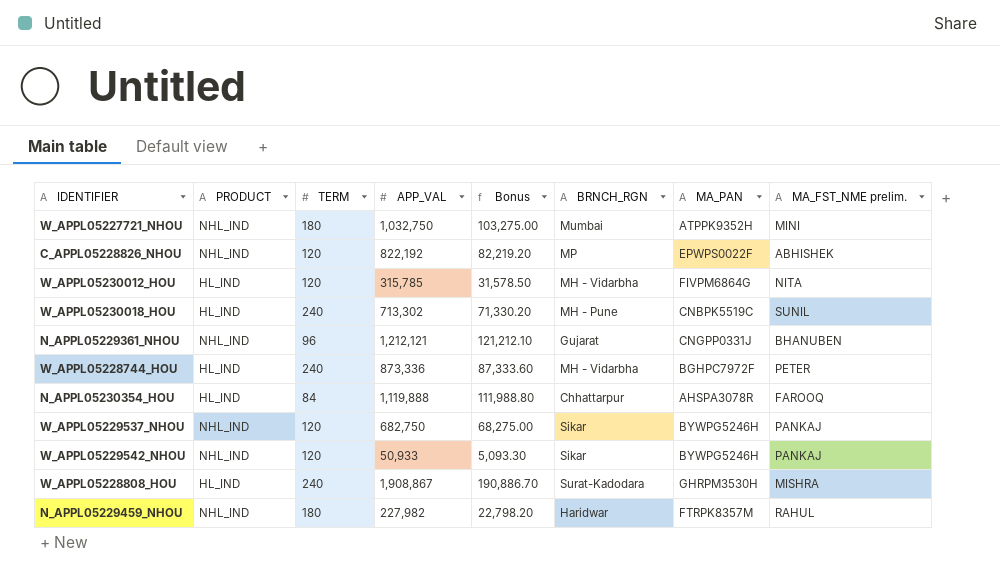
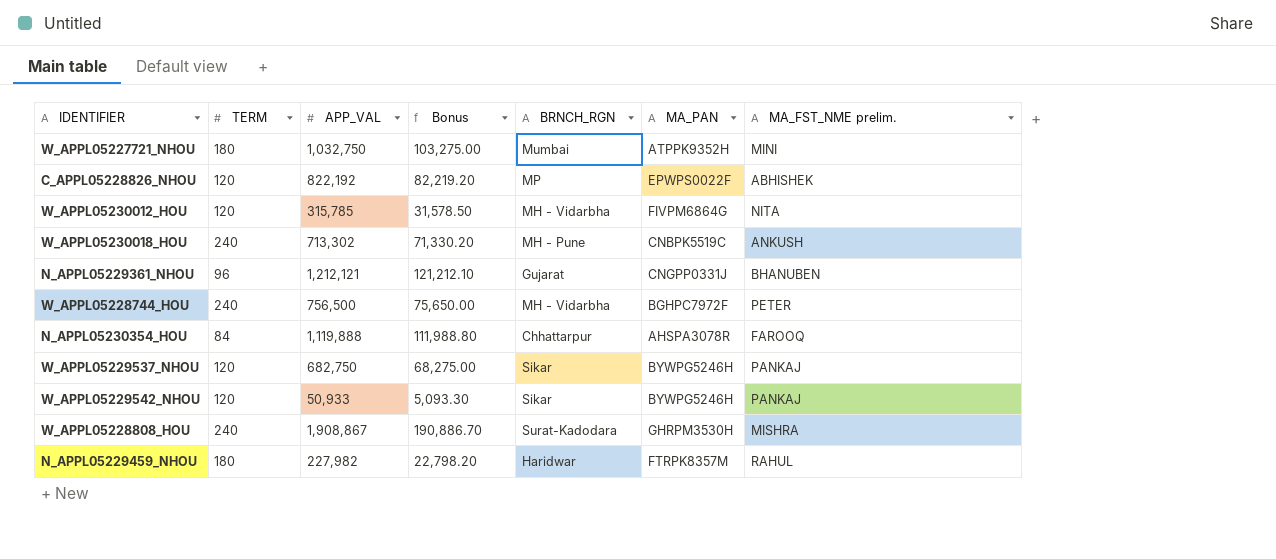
column PRODUCT | position: 2 -> none
W_APPL05230018_HOU | MA_FST_NME prelim.: SUNIL -> ANKUSH
W_APPL05228744_HOU | APP_VAL: 873,336 -> 756,500
W_APPL05228744_HOU | Bonus: 87,333.60 -> 75,650.00

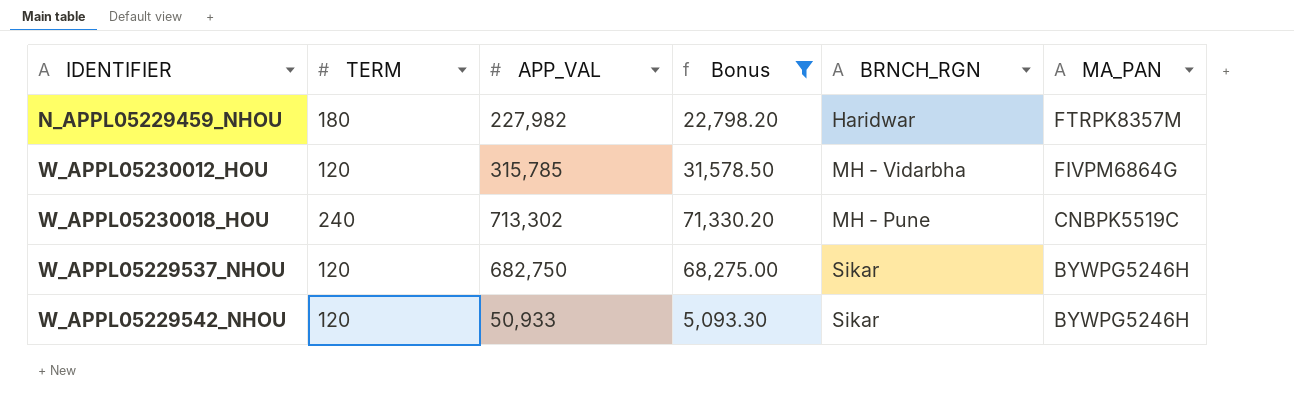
filter: none -> Bonus <= 71,330.20
row order: none -> MA_PAN descending
column MA_FST_NME prelim. | position: 7 -> none

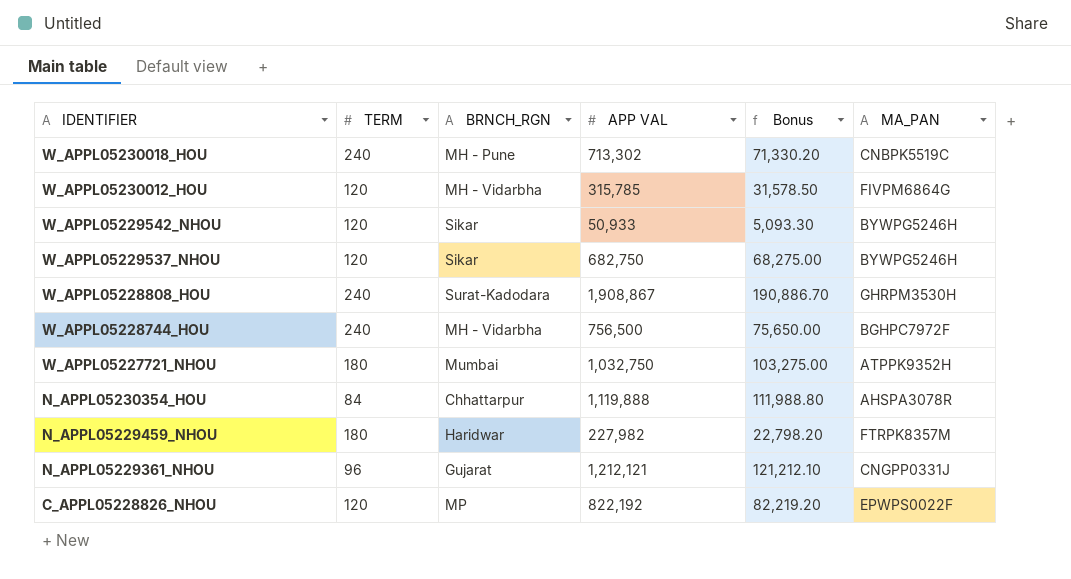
filter: Bonus <= 71,330.20 -> none
row order: MA_PAN descending -> IDENTIFIER descending
column BRNCH_RGN | position: 5 -> 3
column name: APP_VAL -> APP VAL

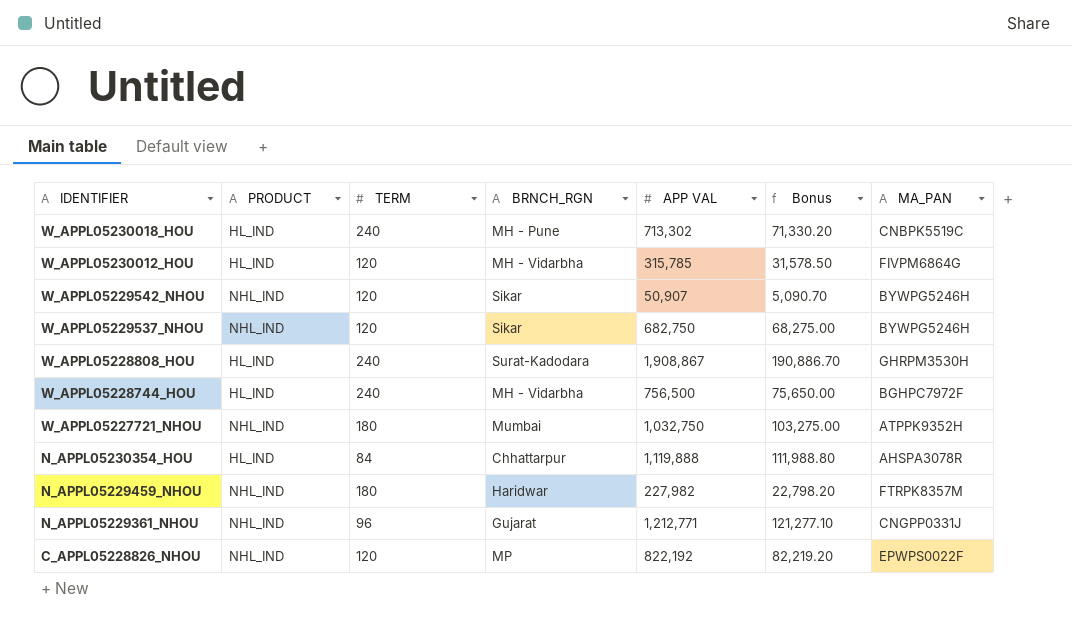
column PRODUCT | position: none -> 2
W_APPL05229542_NHOU | APP VAL: 50,933 -> 50,907
W_APPL05229542_NHOU | Bonus: 5,093.30 -> 5,090.70
N_APPL05229361_NHOU | APP VAL: 1,212,121 -> 1,212,771
N_APPL05229361_NHOU | Bonus: 121,212.10 -> 121,277.10

